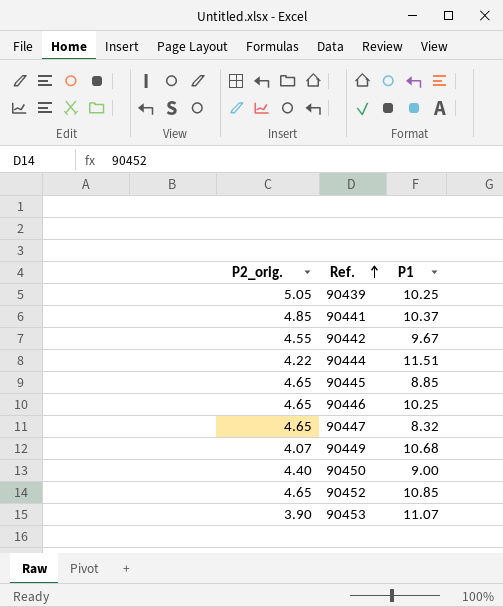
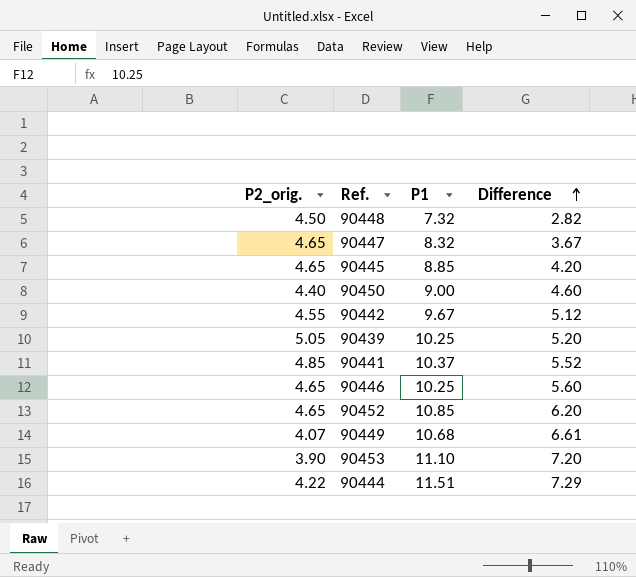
row order: Ref. ascending -> Difference ascending
column Difference | formula: none -> [P1] - [P2_orig.]
row 90448: none -> 4.50 | 7.32 | 2.82
90453 | P1: 11.07 -> 11.10

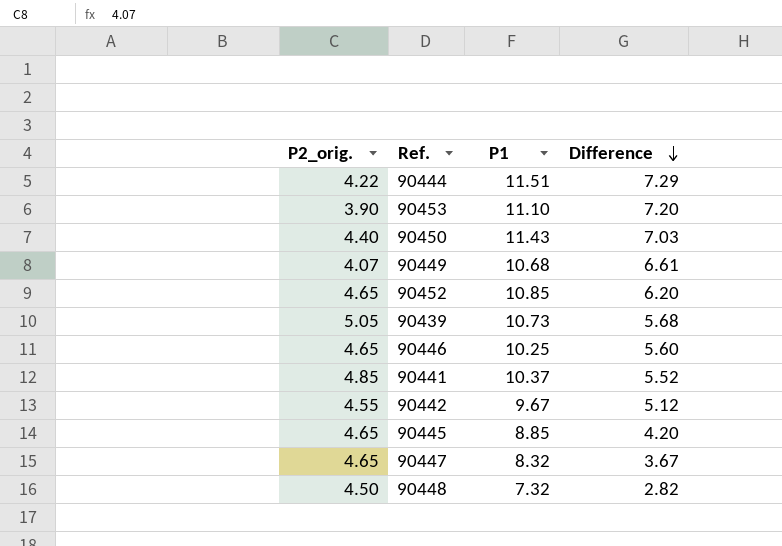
row order: Difference ascending -> Difference descending
90450 | P1: 9.00 -> 11.43
90450 | Difference: 4.60 -> 7.03
90439 | P1: 10.25 -> 10.73
90439 | Difference: 5.20 -> 5.68

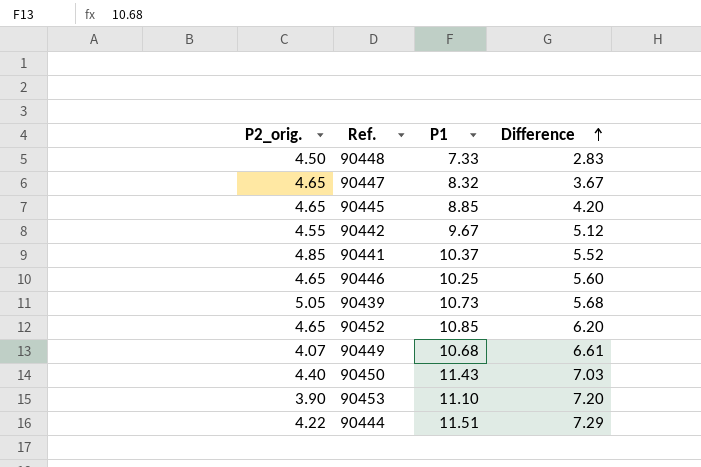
row order: Difference descending -> Difference ascending
90448 | P1: 7.32 -> 7.33
90448 | Difference: 2.82 -> 2.83

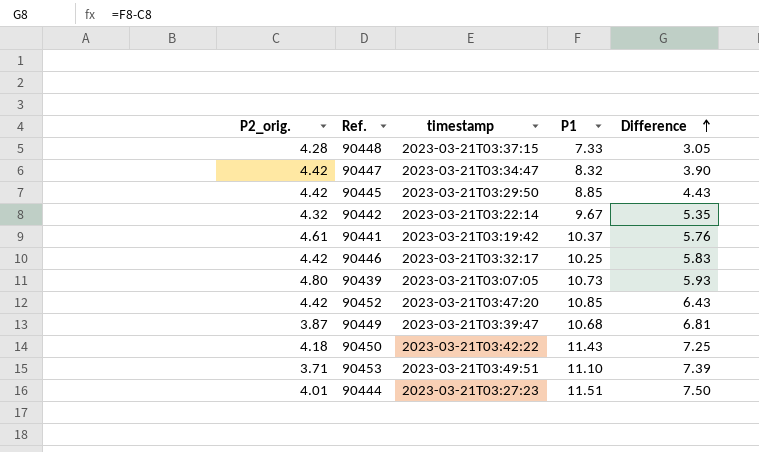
column timestamp | position: none -> 3
90448 | P2_orig.: 4.50 -> 4.28
90448 | Difference: 2.83 -> 3.05
90447 | P2_orig.: 4.65 -> 4.42
90447 | Difference: 3.67 -> 3.90
90445 | P2_orig.: 4.65 -> 4.42
90445 | Difference: 4.20 -> 4.43
90442 | P2_orig.: 4.55 -> 4.32
90442 | Difference: 5.12 -> 5.35
90441 | P2_orig.: 4.85 -> 4.61
90441 | Difference: 5.52 -> 5.76
90446 | P2_orig.: 4.65 -> 4.42
90446 | Difference: 5.60 -> 5.83
90439 | P2_orig.: 5.05 -> 4.80
90439 | Difference: 5.68 -> 5.93
90452 | P2_orig.: 4.65 -> 4.42
90452 | Difference: 6.20 -> 6.43
90449 | P2_orig.: 4.07 -> 3.87
90449 | Difference: 6.61 -> 6.81
90450 | P2_orig.: 4.40 -> 4.18
90450 | Difference: 7.03 -> 7.25
90453 | P2_orig.: 3.90 -> 3.71
90453 | Difference: 7.20 -> 7.39
90444 | P2_orig.: 4.22 -> 4.01
90444 | Difference: 7.29 -> 7.50

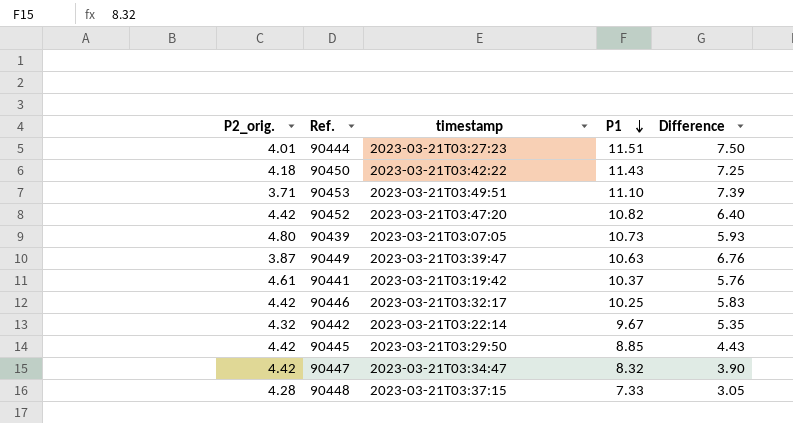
row order: Difference ascending -> P1 descending
90452 | P1: 10.85 -> 10.82
90452 | Difference: 6.43 -> 6.40
90449 | P1: 10.68 -> 10.63
90449 | Difference: 6.81 -> 6.76

